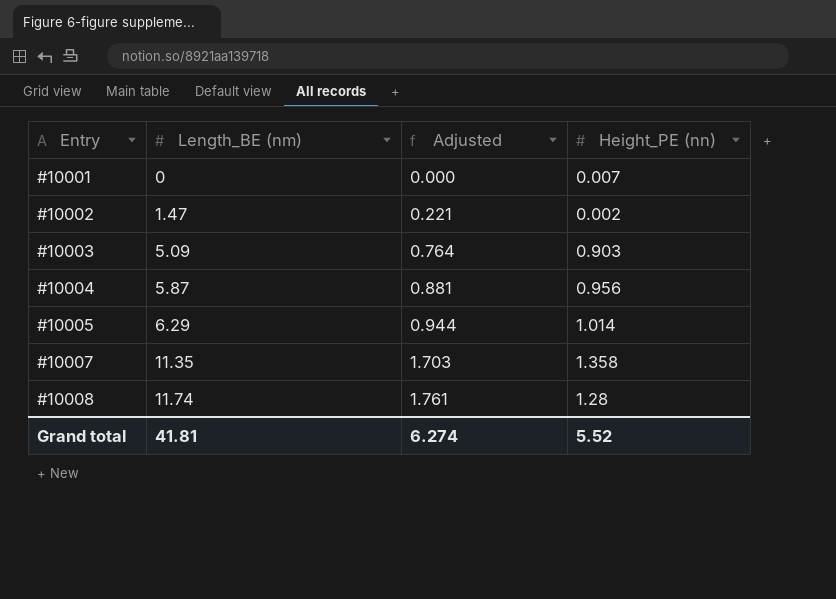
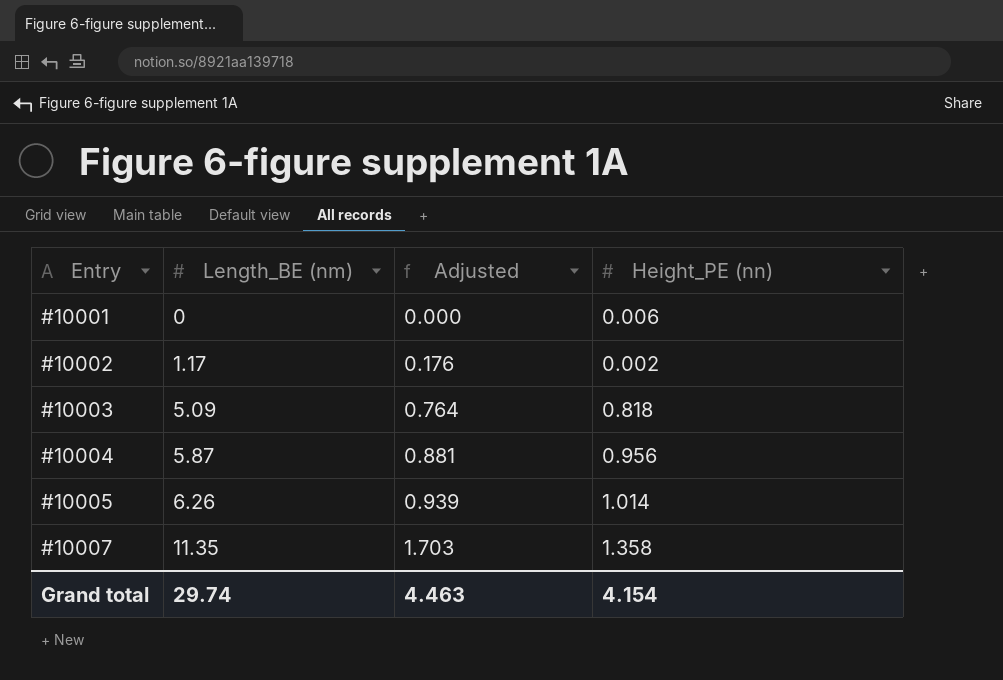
row #10008: 11.74 | 1.761 | 1.28 -> none
#10001 | Height_PE (nn): 0.007 -> 0.006
#10002 | Length_BE (nm): 1.47 -> 1.17
#10002 | Adjusted: 0.221 -> 0.176
#10003 | Height_PE (nn): 0.903 -> 0.818
#10005 | Length_BE (nm): 6.29 -> 6.26
#10005 | Adjusted: 0.944 -> 0.939
Grand total | Length_BE (nm): 41.81 -> 29.74
Grand total | Adjusted: 6.274 -> 4.463
Grand total | Height_PE (nn): 5.52 -> 4.154

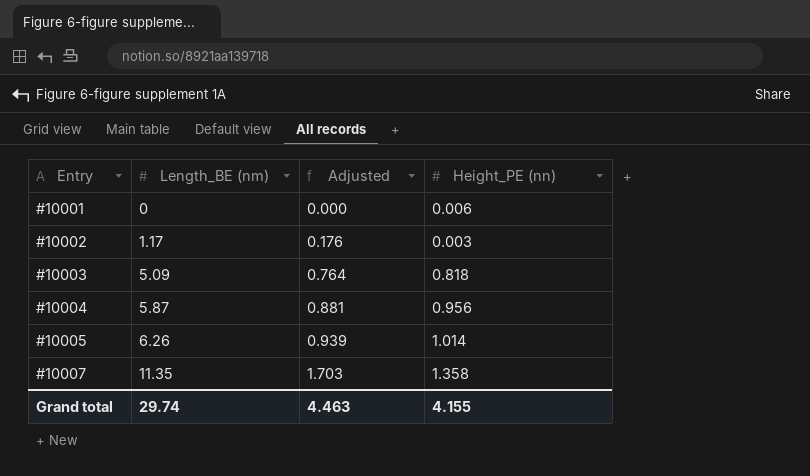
#10002 | Height_PE (nn): 0.002 -> 0.003
Grand total | Height_PE (nn): 4.154 -> 4.155

